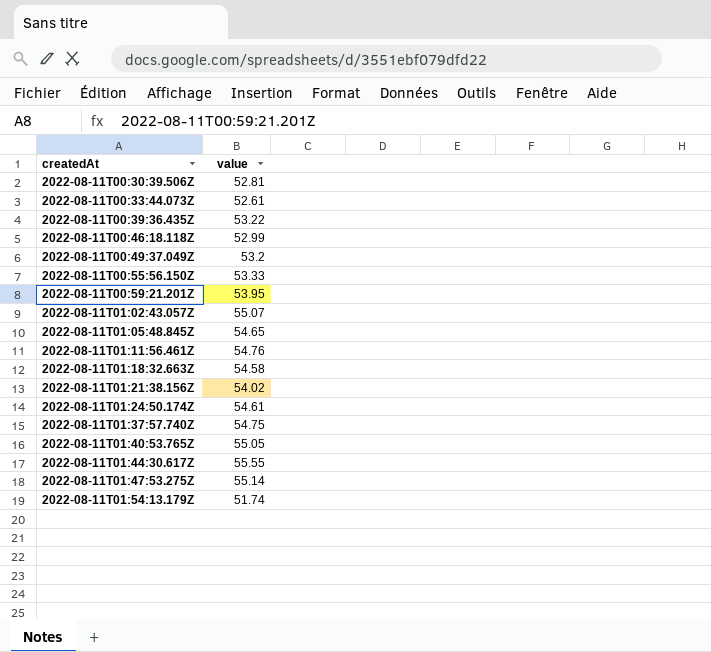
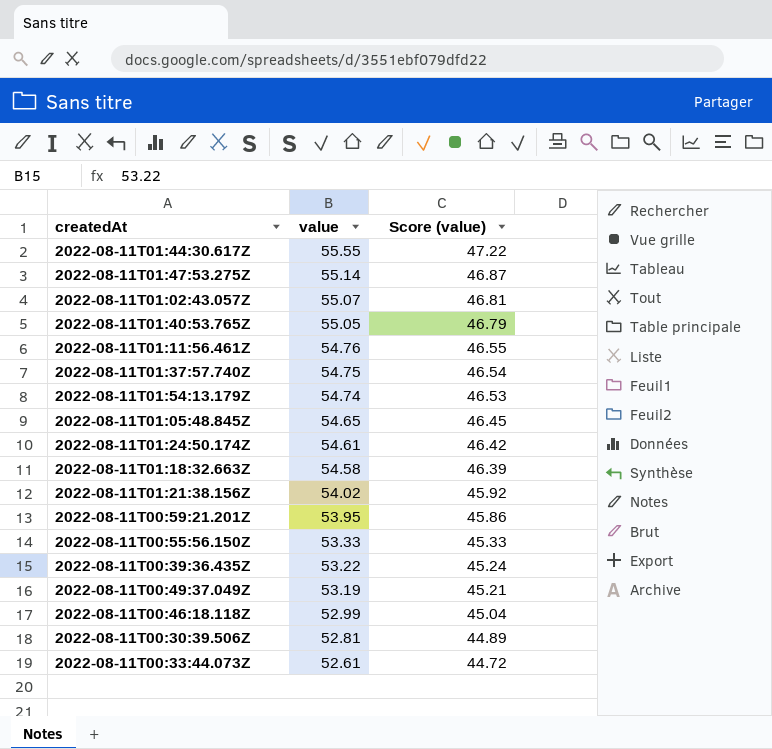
row order: createdAt ascending -> value descending
column Score (value) | formula: none -> [value] * 0.85
2022-08-11T01:54:13.179Z | value: 51.74 -> 54.74
2022-08-11T00:49:37.049Z | value: 53.2 -> 53.19

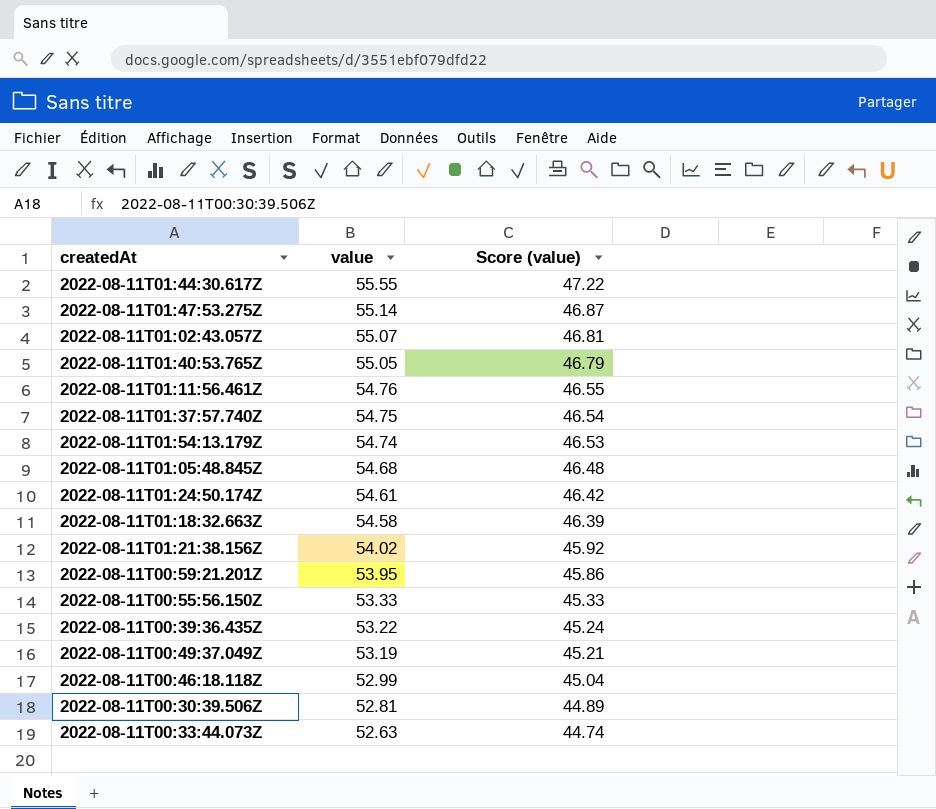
2022-08-11T01:05:48.845Z | value: 54.65 -> 54.68
2022-08-11T01:05:48.845Z | Score (value): 46.45 -> 46.48
2022-08-11T00:33:44.073Z | value: 52.61 -> 52.63
2022-08-11T00:33:44.073Z | Score (value): 44.72 -> 44.74

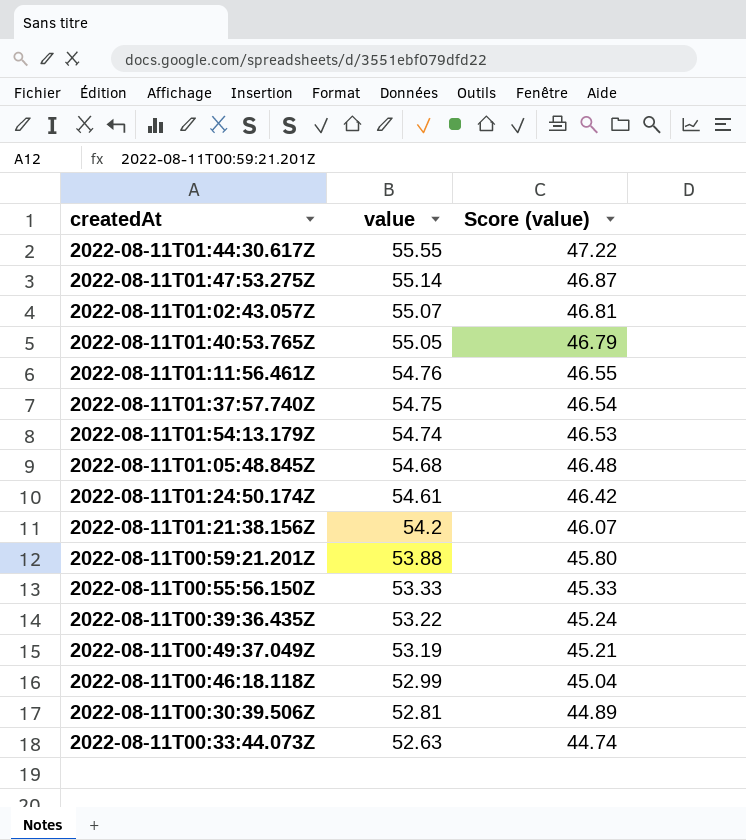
row 2022-08-11T01:18:32.663Z: 54.58 | 46.39 -> none
2022-08-11T01:21:38.156Z | value: 54.02 -> 54.2
2022-08-11T01:21:38.156Z | Score (value): 45.92 -> 46.07
2022-08-11T00:59:21.201Z | value: 53.95 -> 53.88
2022-08-11T00:59:21.201Z | Score (value): 45.86 -> 45.80

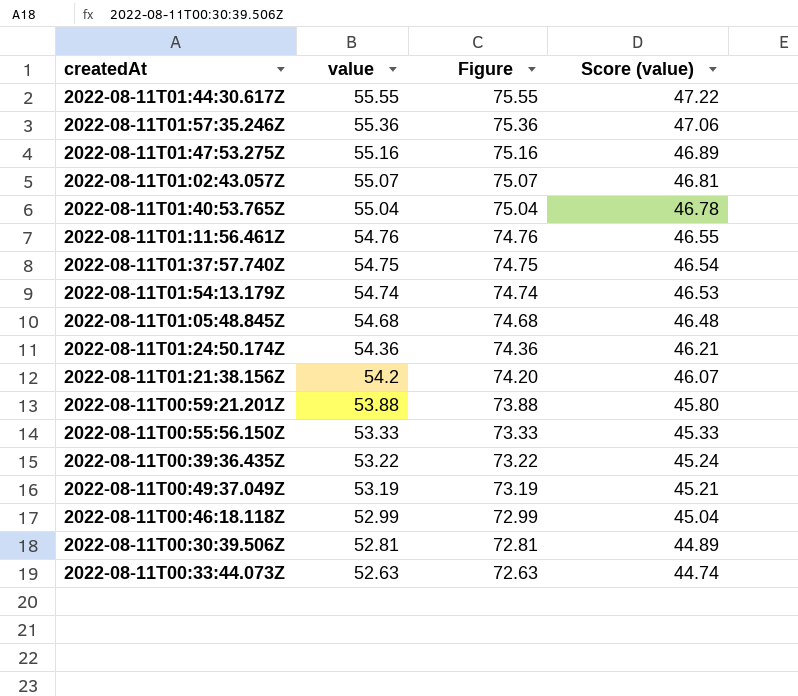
column Figure | formula: none -> [value] + 20
row 2022-08-11T01:57:35.246Z: none -> 55.36 | 75.36 | 47.06
2022-08-11T01:47:53.275Z | value: 55.14 -> 55.16
2022-08-11T01:47:53.275Z | Score (value): 46.87 -> 46.89
2022-08-11T01:40:53.765Z | value: 55.05 -> 55.04
2022-08-11T01:40:53.765Z | Score (value): 46.79 -> 46.78
2022-08-11T01:24:50.174Z | value: 54.61 -> 54.36
2022-08-11T01:24:50.174Z | Score (value): 46.42 -> 46.21

